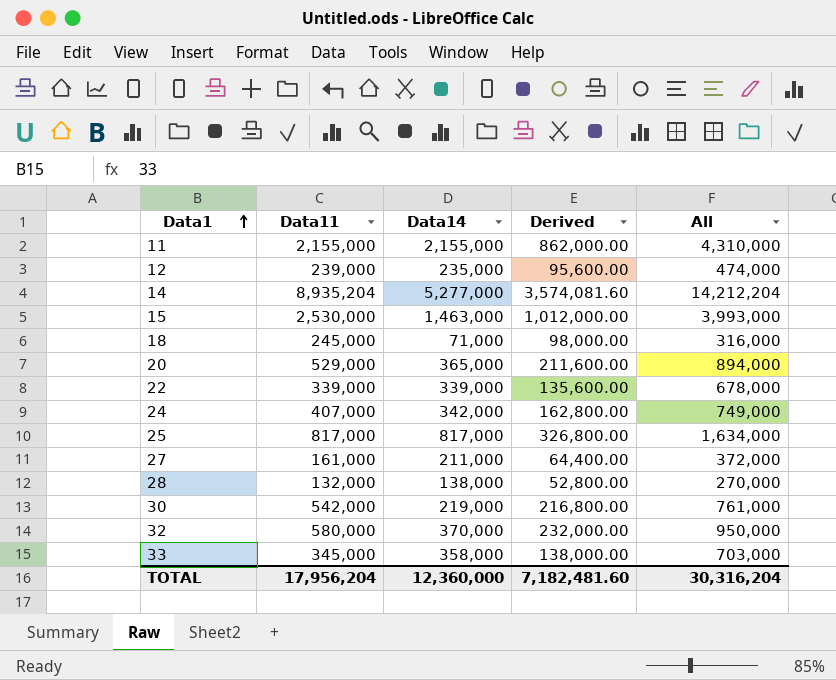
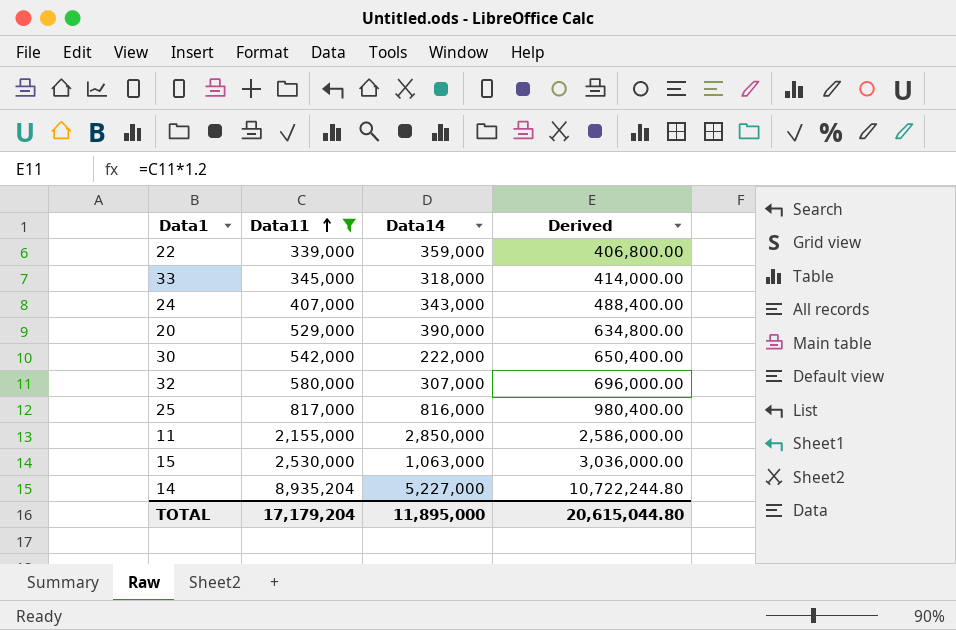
filter: none -> Data11 >= 339,000
row order: Data1 ascending -> Data11 ascending
column All | formula: [Data11] + [Data14] -> none
column Derived | formula: [Data11] * 0.4 -> [Data11] * 1.2
22 | Data14: 339,000 -> 359,000
33 | Data14: 358,000 -> 318,000
24 | Data14: 342,000 -> 343,000
20 | Data14: 365,000 -> 390,000
30 | Data14: 219,000 -> 222,000
32 | Data14: 370,000 -> 307,000
25 | Data14: 817,000 -> 816,000
11 | Data14: 2,155,000 -> 2,850,000
15 | Data14: 1,463,000 -> 1,063,000
14 | Data14: 5,277,000 -> 5,227,000
TOTAL | Data11: 17,956,204 -> 17,179,204
TOTAL | Data14: 12,360,000 -> 11,895,000
TOTAL | Derived: 7,182,481.60 -> 20,615,044.80

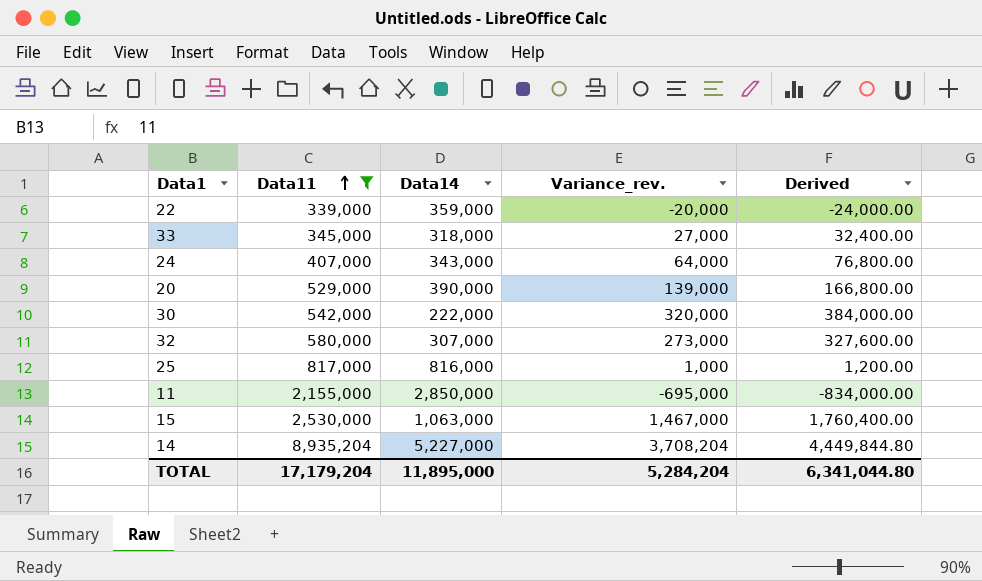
column Variance_rev. | formula: none -> [Data11] - [Data14]
column Derived | formula: [Data11] * 1.2 -> [Variance_rev.] * 1.2
TOTAL | Derived: 20,615,044.80 -> 6,341,044.80

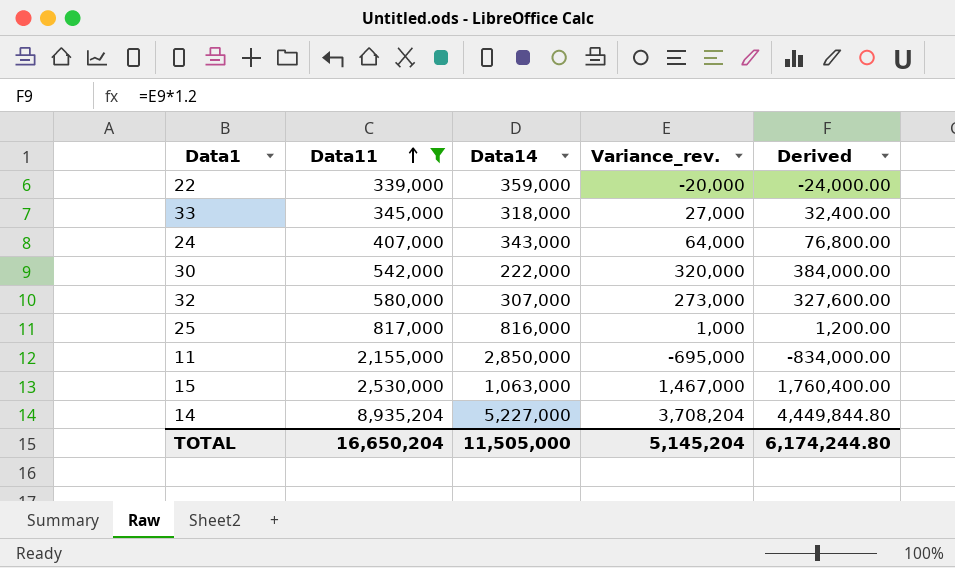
row 20: 529,000 | 390,000 | 139,000 | 166,800.00 -> none
TOTAL | Data11: 17,179,204 -> 16,650,204
TOTAL | Data14: 11,895,000 -> 11,505,000
TOTAL | Variance_rev.: 5,284,204 -> 5,145,204
TOTAL | Derived: 6,341,044.80 -> 6,174,244.80

